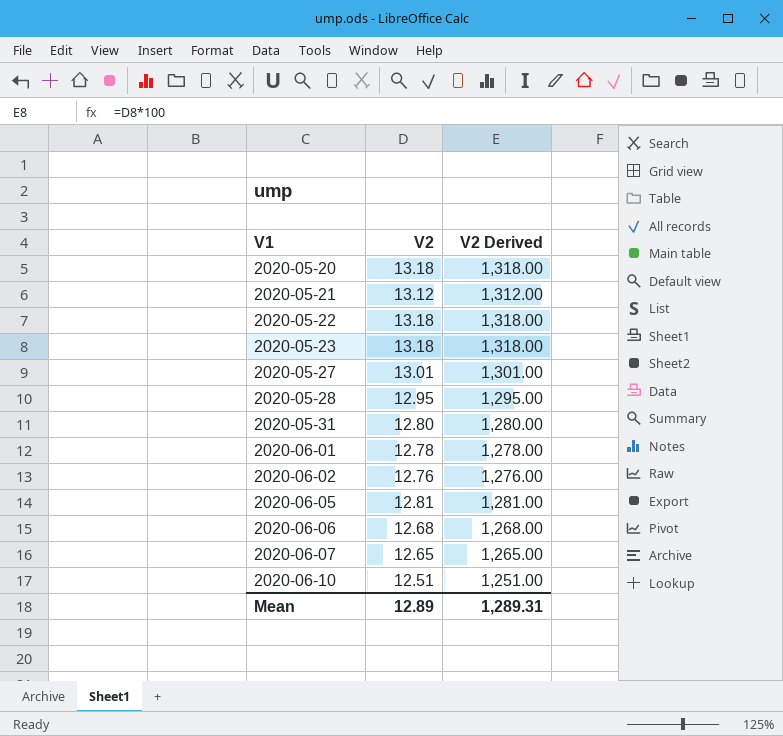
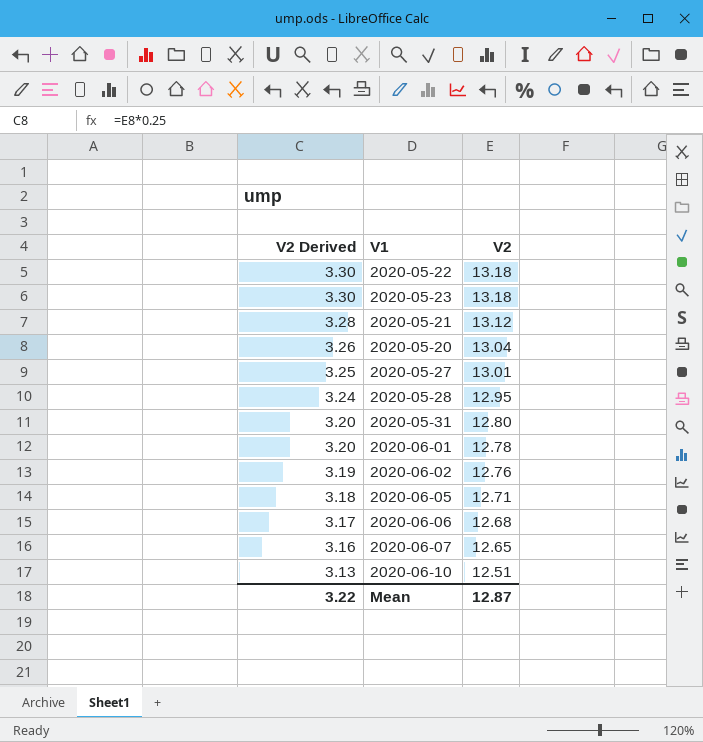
row order: V1 ascending -> V2 Derived descending
column V2 Derived | formula: [V2] * 100 -> [V2] * 0.25
column V2 Derived | position: 3 -> 1
2020-05-20 | V2: 13.18 -> 13.04
2020-06-05 | V2: 12.81 -> 12.71
Mean | V2 Derived: 1,289.31 -> 3.22
Mean | V2: 12.89 -> 12.87

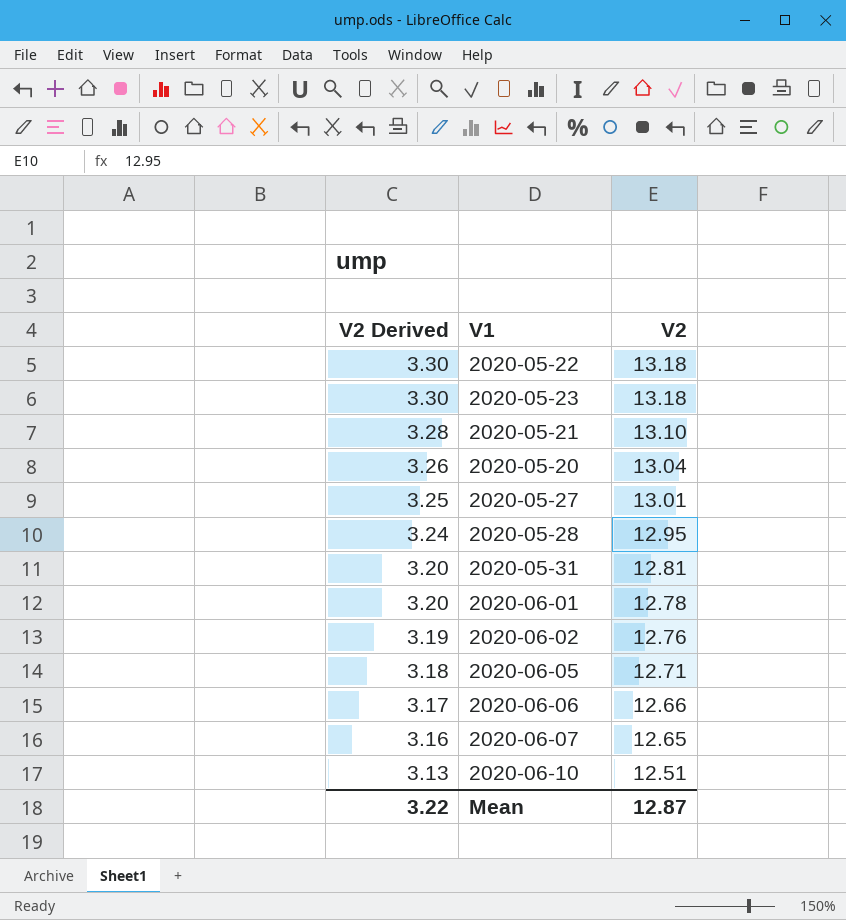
2020-05-21 | V2: 13.12 -> 13.10
2020-05-31 | V2: 12.80 -> 12.81
2020-06-06 | V2: 12.68 -> 12.66

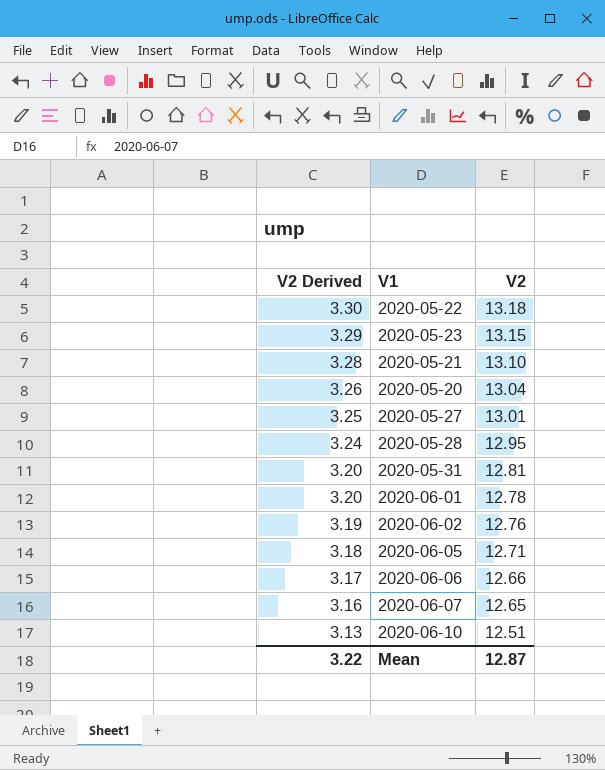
2020-05-23 | V2 Derived: 3.30 -> 3.29
2020-05-23 | V2: 13.18 -> 13.15

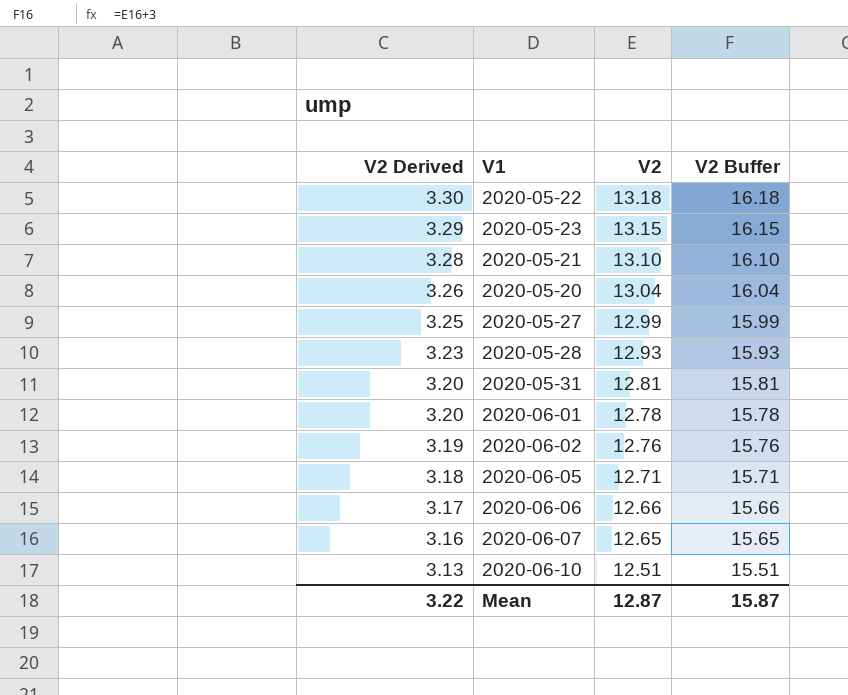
column V2 Buffer | formula: none -> [V2] + 3
2020-05-27 | V2: 13.01 -> 12.99
2020-05-28 | V2 Derived: 3.24 -> 3.23
2020-05-28 | V2: 12.95 -> 12.93

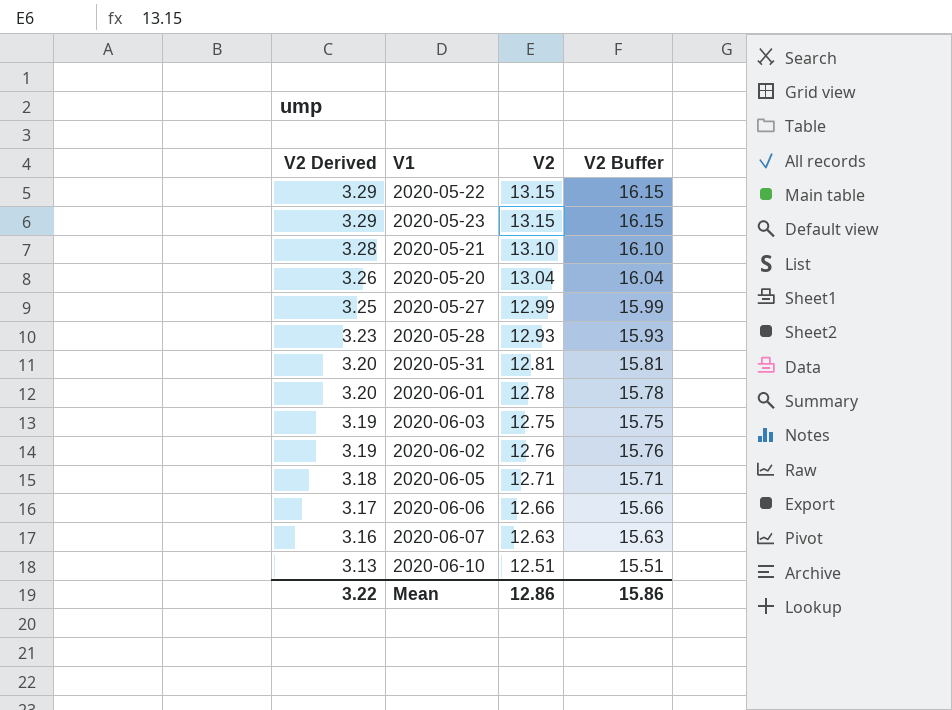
2020-05-22 | V2 Derived: 3.30 -> 3.29
2020-05-22 | V2: 13.18 -> 13.15
2020-05-22 | V2 Buffer: 16.18 -> 16.15
row 2020-06-03: none -> 3.19 | 12.75 | 15.75
2020-06-07 | V2: 12.65 -> 12.63
2020-06-07 | V2 Buffer: 15.65 -> 15.63
Mean | V2: 12.87 -> 12.86
Mean | V2 Buffer: 15.87 -> 15.86

